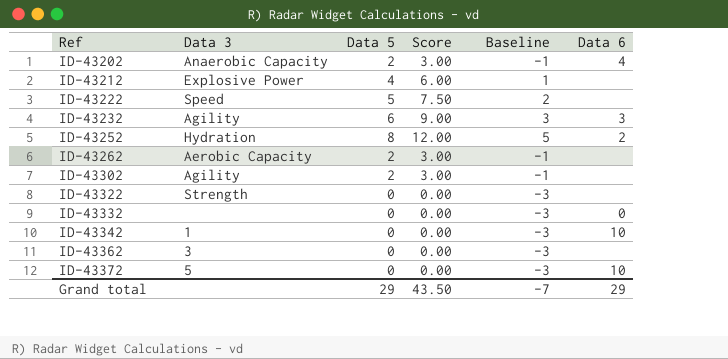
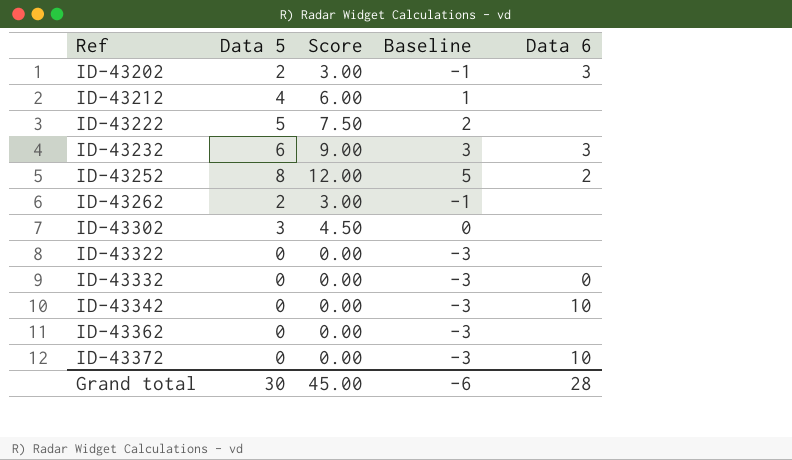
column Data 3 | position: 2 -> none
ID-43202 | Data 6: 4 -> 3
ID-43302 | Data 5: 2 -> 3
ID-43302 | Score: 3.00 -> 4.50
ID-43302 | Baseline: -1 -> 0
Grand total | Data 5: 29 -> 30
Grand total | Score: 43.50 -> 45.00
Grand total | Baseline: -7 -> -6
Grand total | Data 6: 29 -> 28

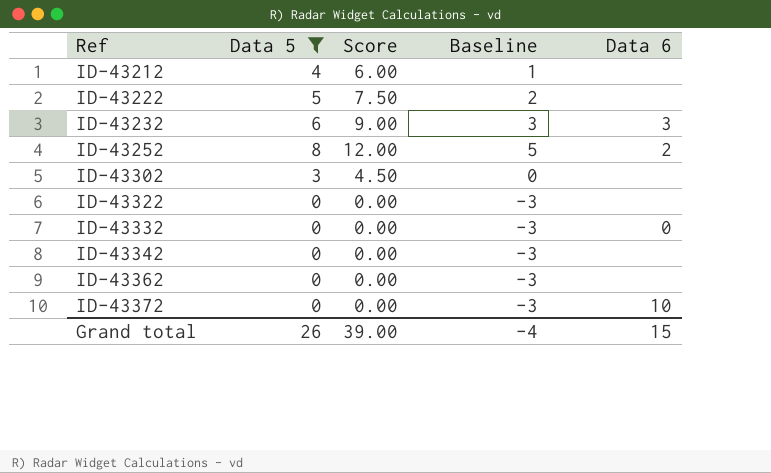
filter: none -> Data 5 != 2
ID-43342 | Data 6: 10 -> none
Grand total | Data 5: 30 -> 26
Grand total | Score: 45.00 -> 39.00
Grand total | Baseline: -6 -> -4
Grand total | Data 6: 28 -> 15

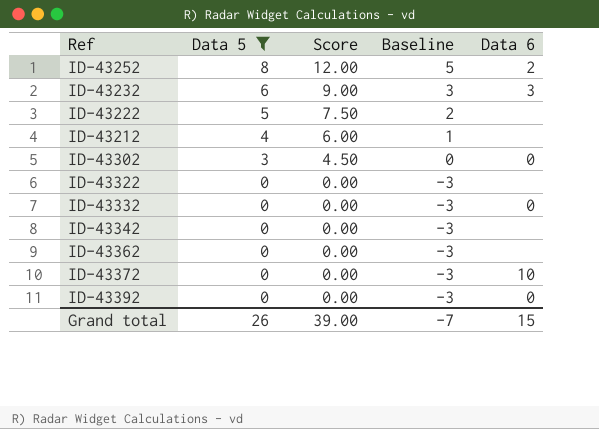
row order: Ref ascending -> Data 5 descending
ID-43302 | Data 6: none -> 0
row ID-43392: none -> 0 | 0.00 | -3 | 0
Grand total | Baseline: -4 -> -7

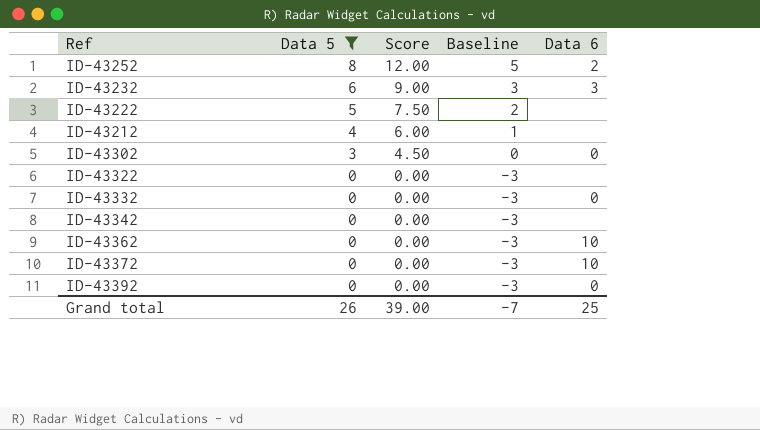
ID-43362 | Data 6: none -> 10
Grand total | Data 6: 15 -> 25

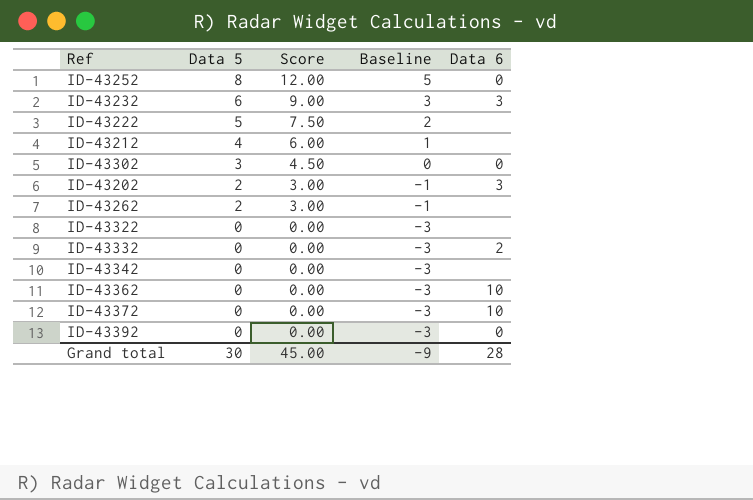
filter: Data 5 != 2 -> none
ID-43252 | Data 6: 2 -> 0
ID-43332 | Data 6: 0 -> 2
Grand total | Data 5: 26 -> 30
Grand total | Score: 39.00 -> 45.00
Grand total | Baseline: -7 -> -9
Grand total | Data 6: 25 -> 28

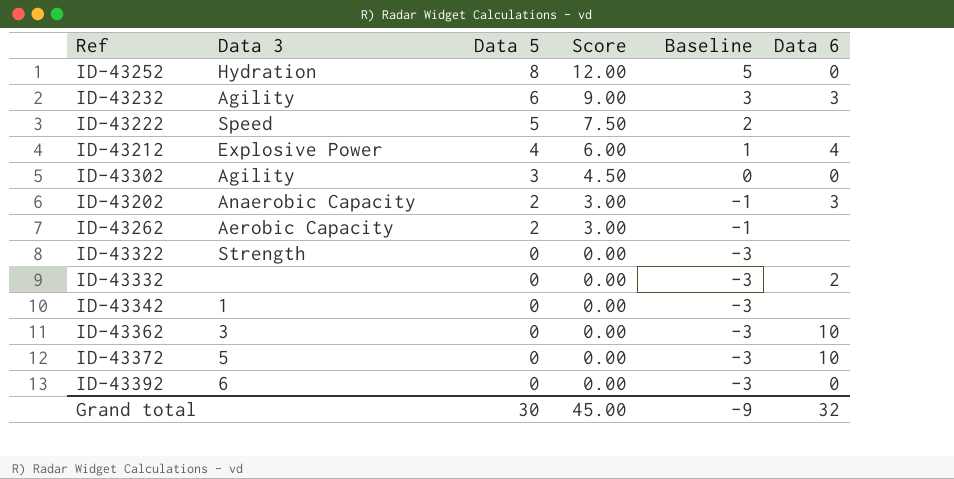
column Data 3 | position: none -> 2
ID-43212 | Data 6: none -> 4
Grand total | Data 6: 28 -> 32

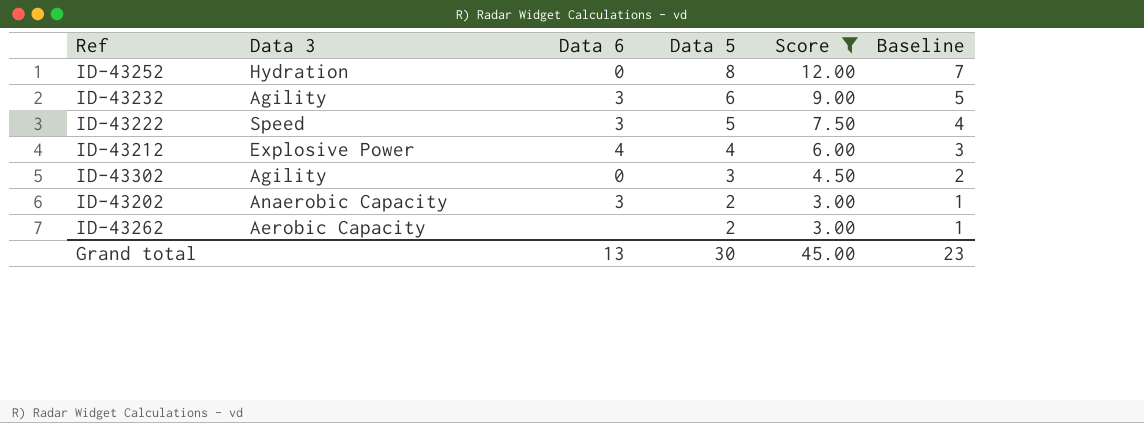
filter: none -> Score != 0.00
column Data 6 | position: 6 -> 3
column Baseline | formula: [Data 5] - 3 -> [Data 5] - 1
ID-43222 | Data 6: none -> 3
Grand total | Data 6: 32 -> 13
Grand total | Baseline: -9 -> 23

